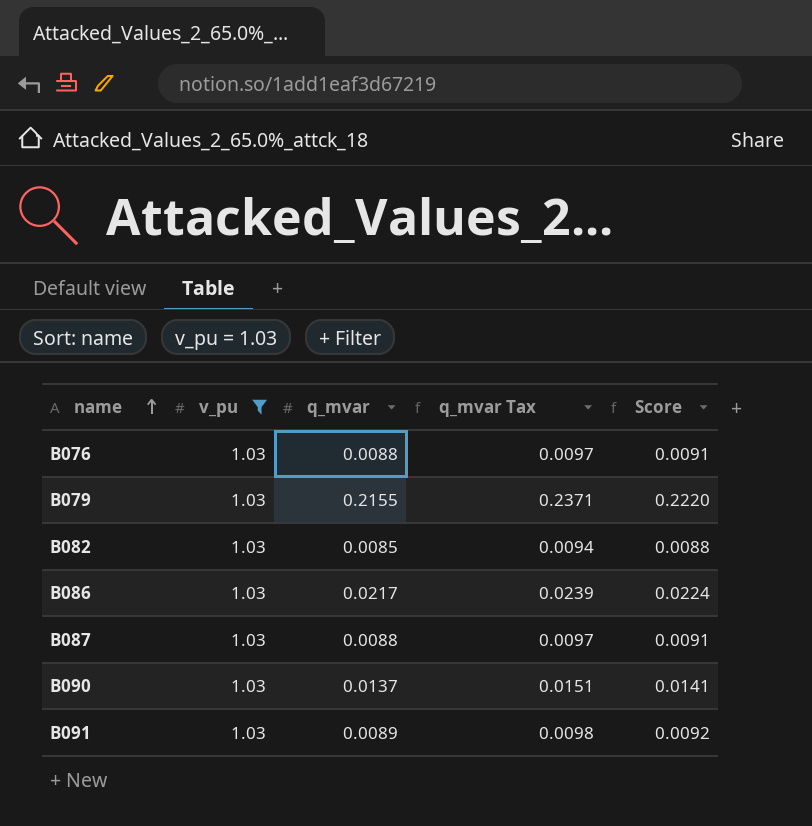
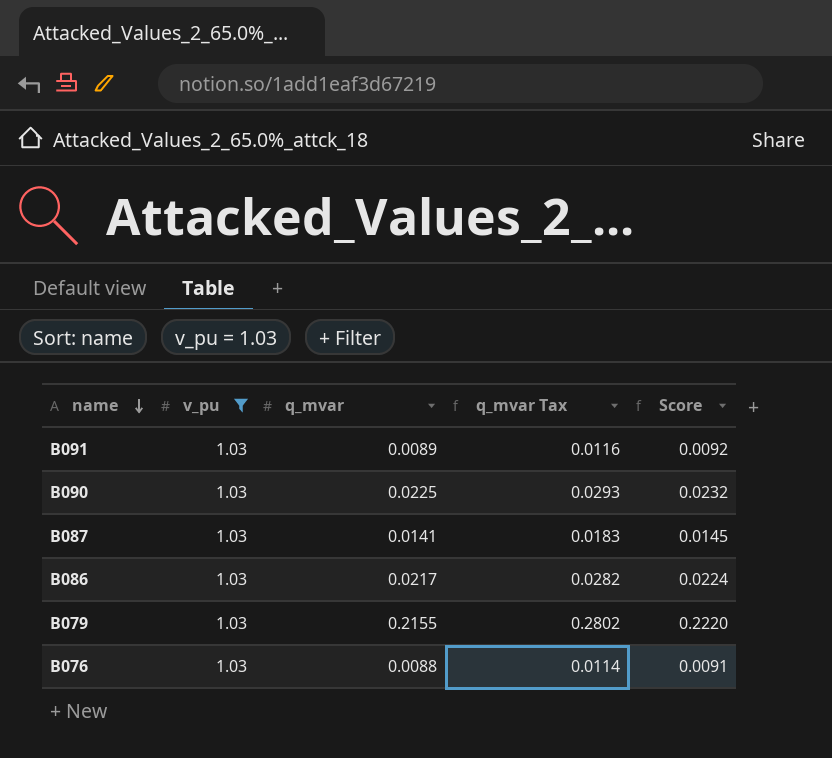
row order: name ascending -> name descending
column q_mvar Tax | formula: [q_mvar] * 1.1 -> [q_mvar] * 1.3
row B082: 1.03 | 0.0085 | 0.0094 | 0.0088 -> none
B090 | q_mvar: 0.0137 -> 0.0225
B090 | Score: 0.0141 -> 0.0232
B087 | q_mvar: 0.0088 -> 0.0141
B087 | Score: 0.0091 -> 0.0145

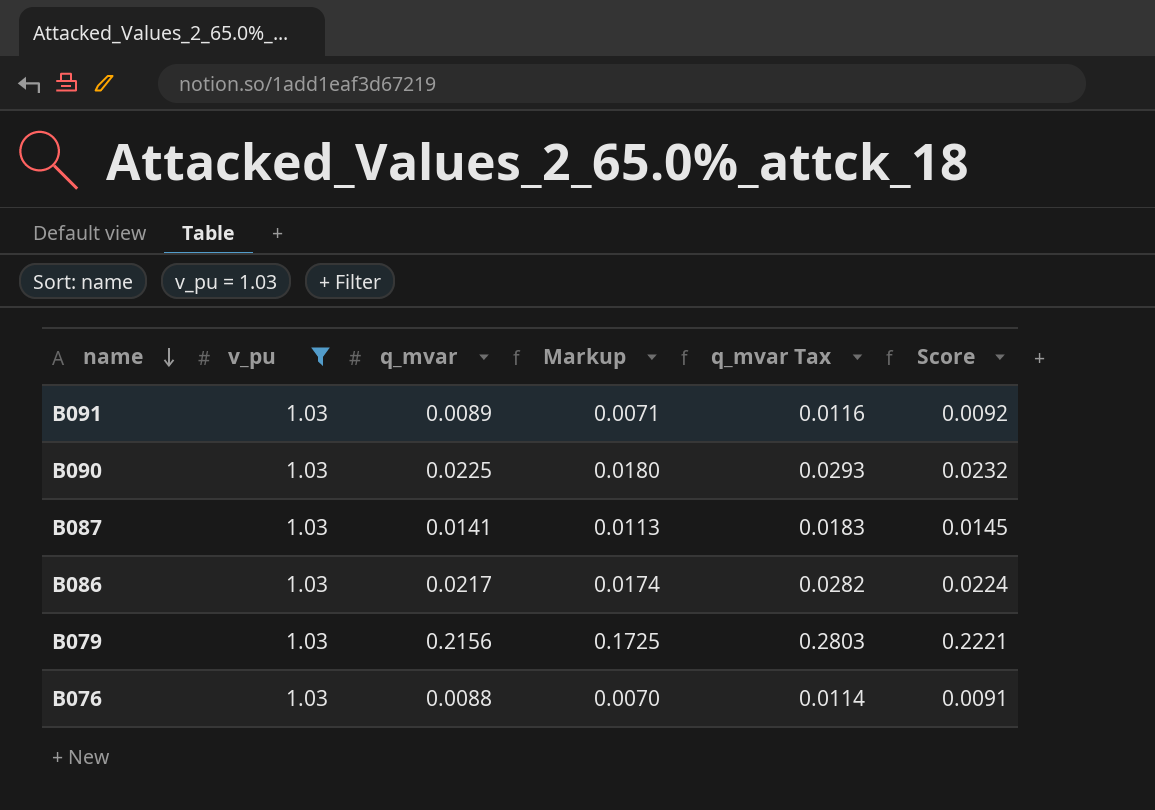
column Markup | formula: none -> [q_mvar] * 0.8
B079 | q_mvar: 0.2155 -> 0.2156
B079 | q_mvar Tax: 0.2802 -> 0.2803
B079 | Score: 0.2220 -> 0.2221

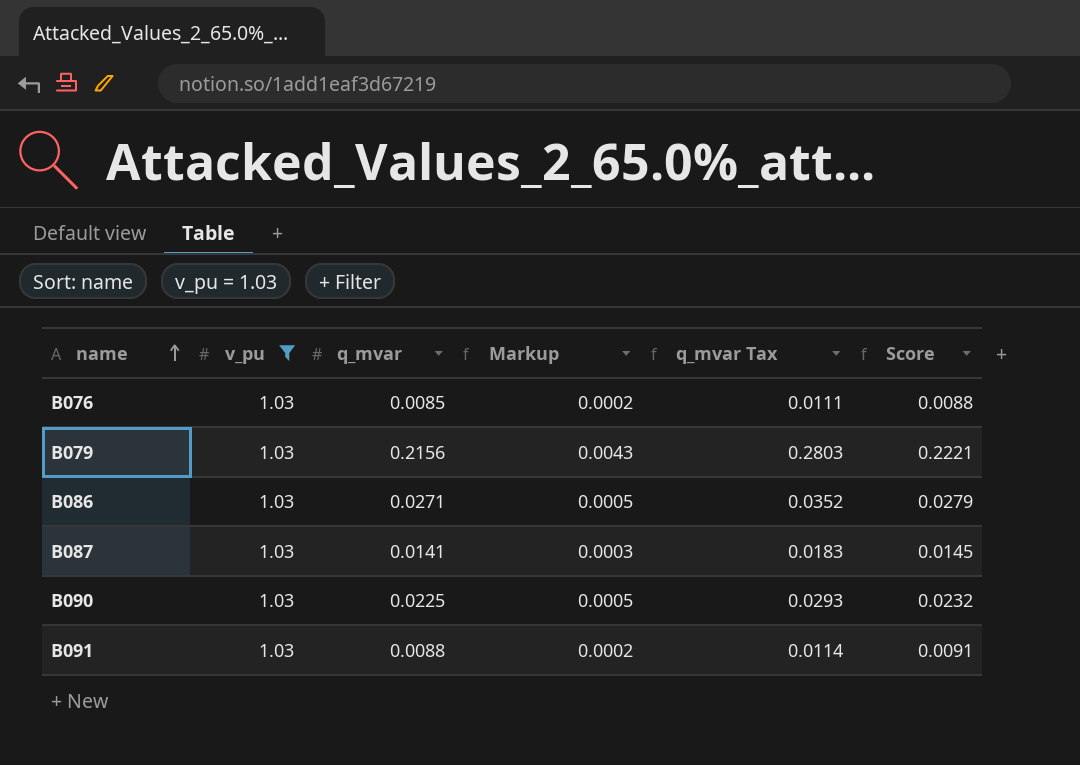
row order: name descending -> name ascending
column Markup | formula: [q_mvar] * 0.8 -> [q_mvar] * 0.02
B076 | q_mvar: 0.0088 -> 0.0085
B076 | q_mvar Tax: 0.0114 -> 0.0111
B076 | Score: 0.0091 -> 0.0088
B086 | q_mvar: 0.0217 -> 0.0271
B086 | q_mvar Tax: 0.0282 -> 0.0352
B086 | Score: 0.0224 -> 0.0279
B091 | q_mvar: 0.0089 -> 0.0088
B091 | q_mvar Tax: 0.0116 -> 0.0114
B091 | Score: 0.0092 -> 0.0091

